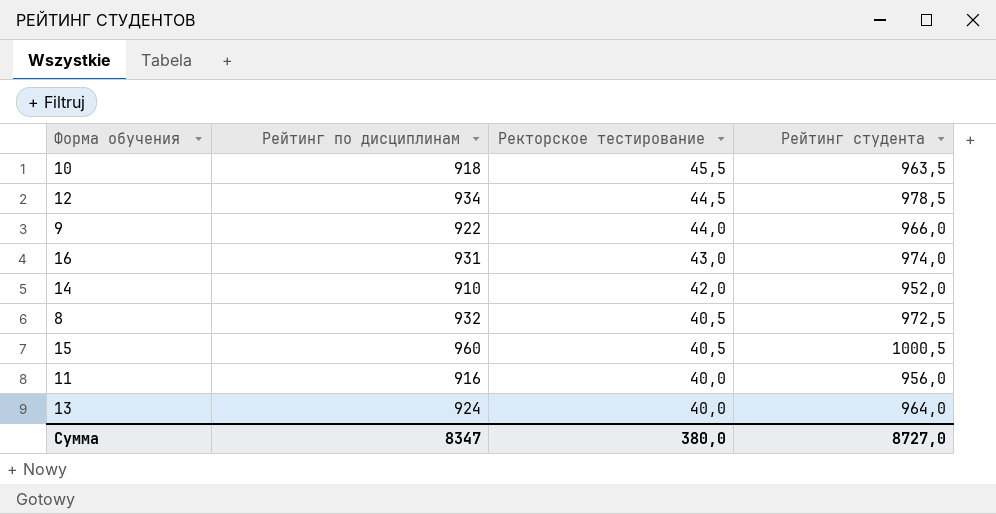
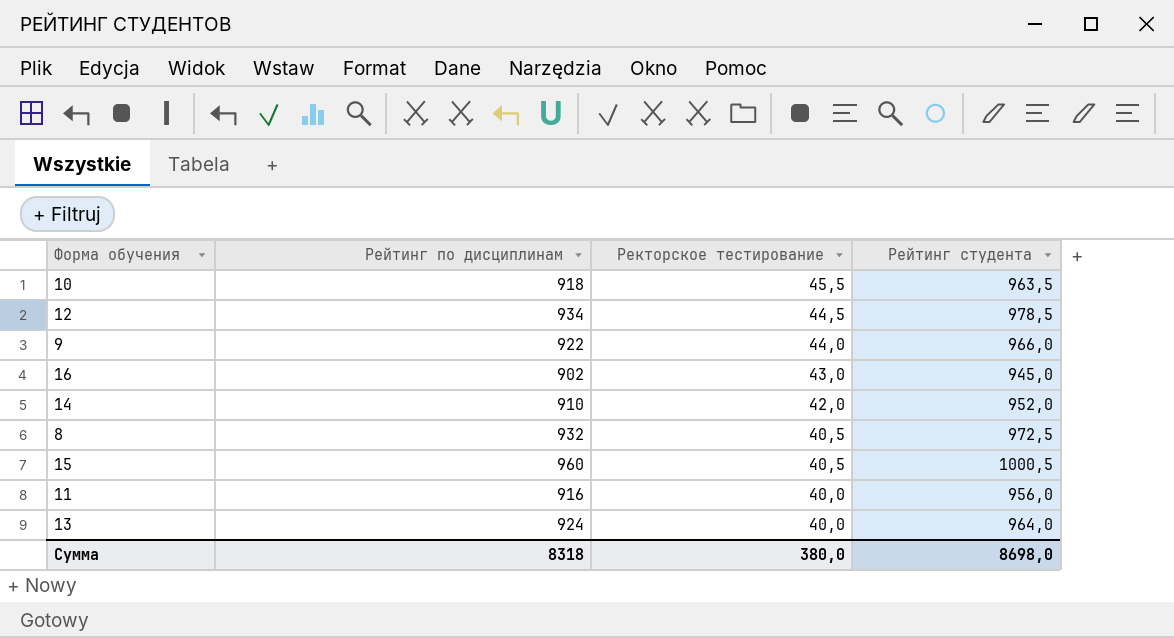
16 | Рейтинг по дисциплинам: 931 -> 902
16 | Рейтинг студента: 974,0 -> 945,0
Сумма | Рейтинг по дисциплинам: 8347 -> 8318
Сумма | Рейтинг студента: 8727,0 -> 8698,0

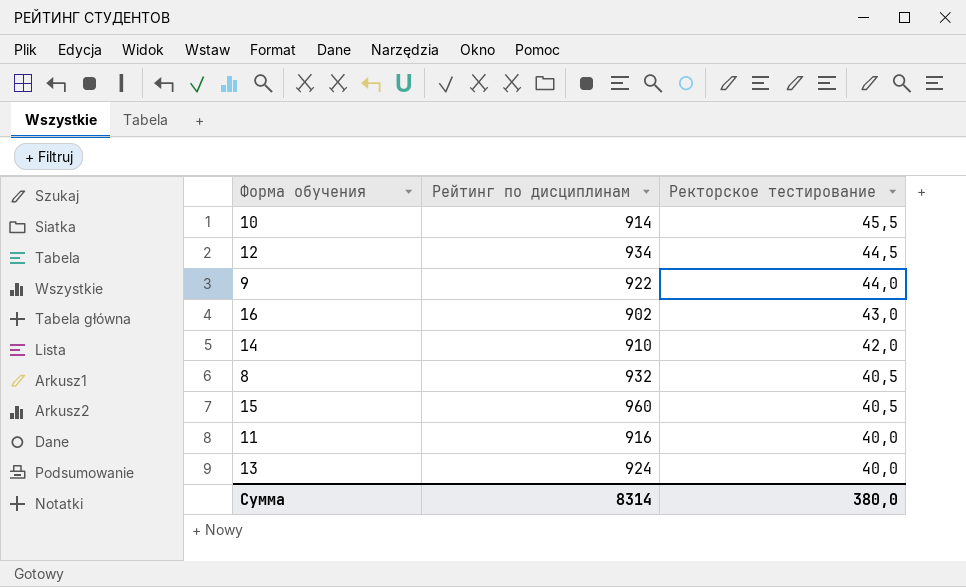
column Рейтинг студента | formula: [Рейтинг по дисциплинам] + [Ректорское тестирование] -> none
10 | Рейтинг по дисциплинам: 918 -> 914
Сумма | Рейтинг по дисциплинам: 8318 -> 8314

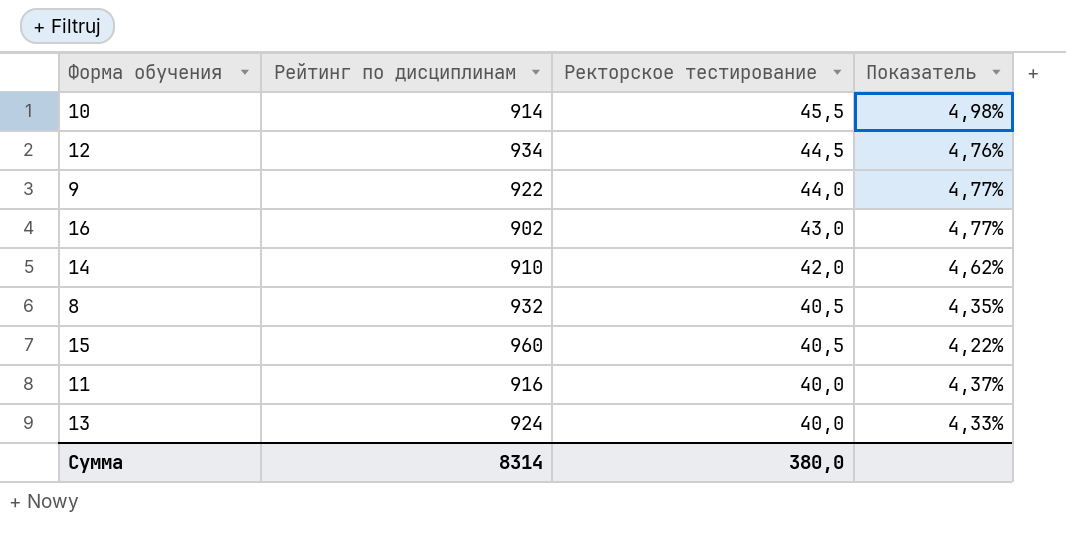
column Показатель | formula: none -> [Ректорское тестирование] / [Рейтинг по дисциплинам]

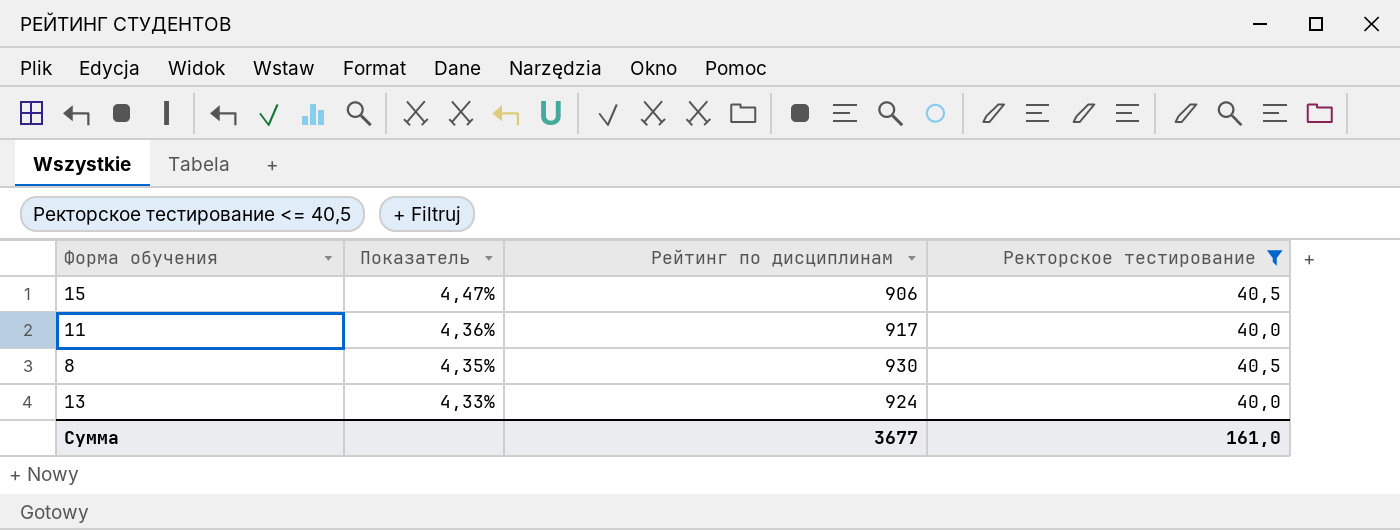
filter: none -> Ректорское тестирование <= 40,5
row order: Ректорское тестирование descending -> Показатель descending
column Показатель | position: 4 -> 2
15 | Показатель: 4,22% -> 4,47%
15 | Рейтинг по дисциплинам: 960 -> 906
11 | Показатель: 4,37% -> 4,36%
11 | Рейтинг по дисциплинам: 916 -> 917
8 | Рейтинг по дисциплинам: 932 -> 930
Сумма | Рейтинг по дисциплинам: 8314 -> 3677
Сумма | Ректорское тестирование: 380,0 -> 161,0

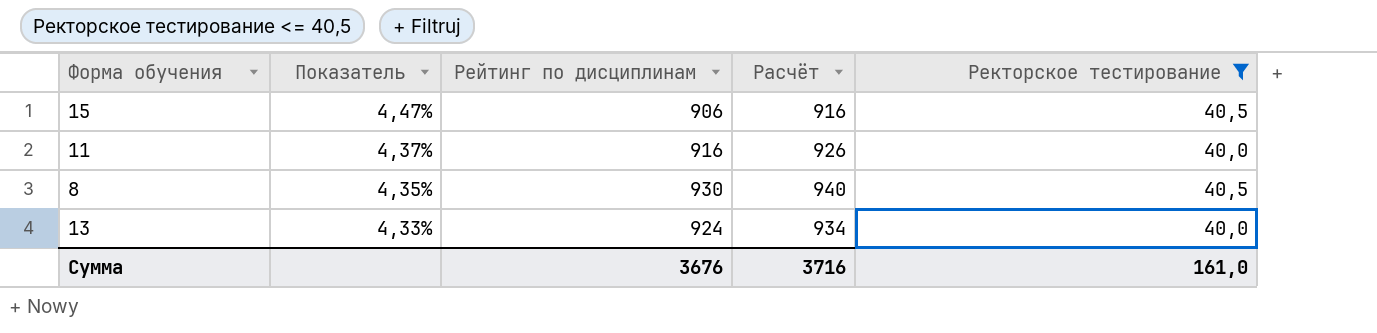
column Расчёт | formula: none -> [Рейтинг по дисциплинам] + 10
11 | Показатель: 4,36% -> 4,37%
11 | Рейтинг по дисциплинам: 917 -> 916
Сумма | Рейтинг по дисциплинам: 3677 -> 3676

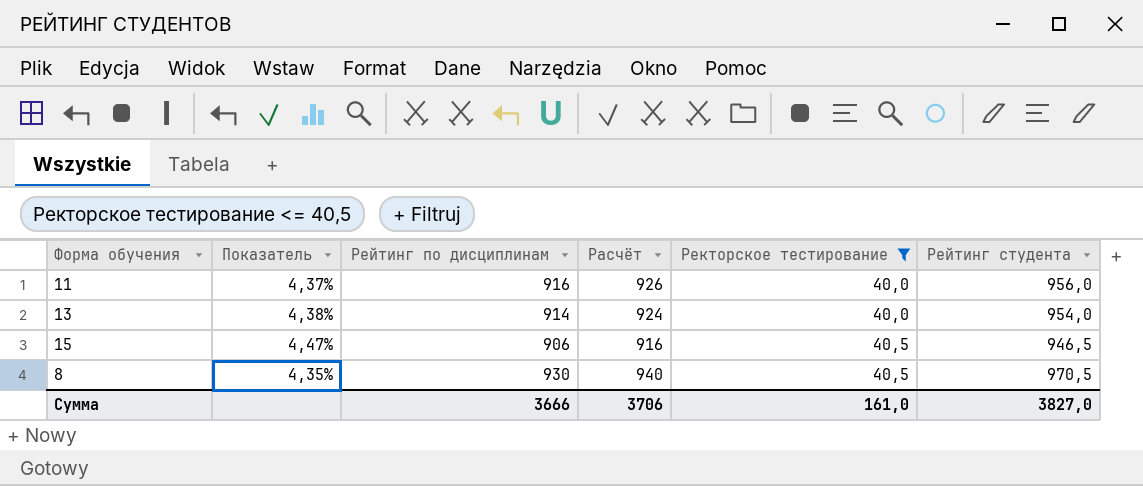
row order: Показатель descending -> Ректорское тестирование ascending
column Рейтинг студента | formula: none -> [Рейтинг по дисциплинам] + [Ректорское тестирование]
13 | Показатель: 4,33% -> 4,38%
13 | Рейтинг по дисциплинам: 924 -> 914
13 | Расчёт: 934 -> 924
Сумма | Рейтинг по дисциплинам: 3676 -> 3666
Сумма | Расчёт: 3716 -> 3706

